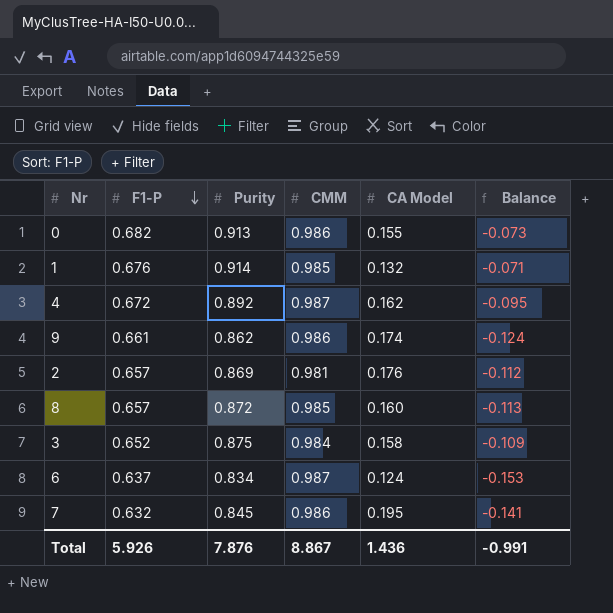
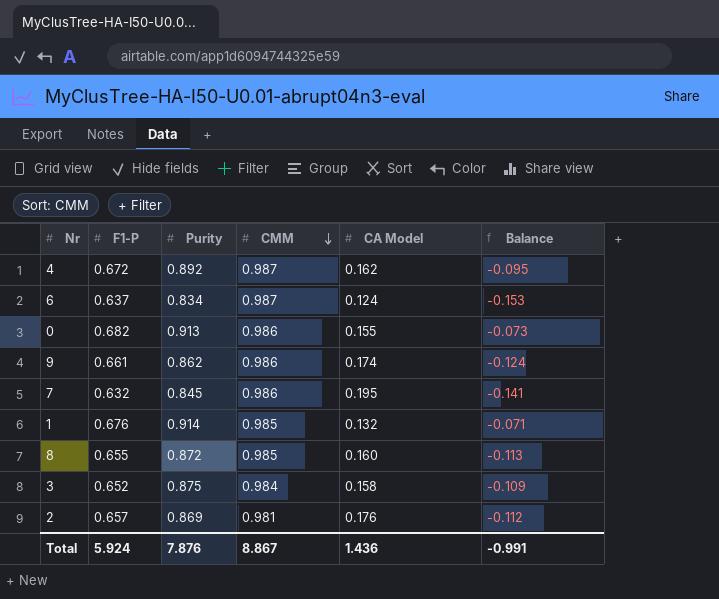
row order: F1-P descending -> CMM descending
8 | F1-P: 0.657 -> 0.655
Total | F1-P: 5.926 -> 5.924

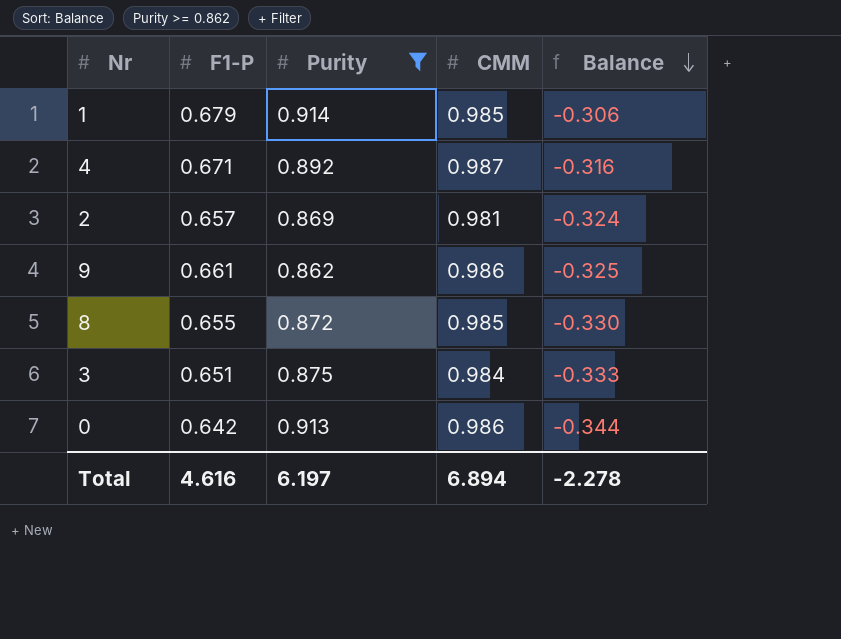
filter: none -> Purity >= 0.862
row order: CMM descending -> Balance descending
column CA Model | position: 5 -> none
column Balance | formula: [Purity] - [CMM] -> [F1-P] - [CMM]
1 | F1-P: 0.676 -> 0.679
4 | F1-P: 0.672 -> 0.671
3 | F1-P: 0.652 -> 0.651
0 | F1-P: 0.682 -> 0.642
Total | F1-P: 5.924 -> 4.616
Total | Purity: 7.876 -> 6.197
Total | CMM: 8.867 -> 6.894
Total | Balance: -0.991 -> -2.278

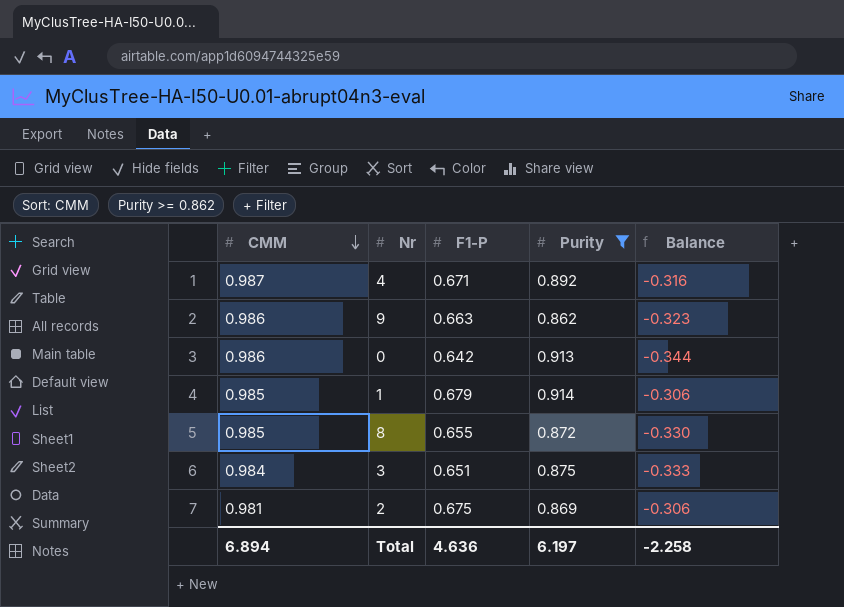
row order: Balance descending -> CMM descending
column CMM | position: 4 -> 1
9 | F1-P: 0.661 -> 0.663
9 | Balance: -0.325 -> -0.323
2 | F1-P: 0.657 -> 0.675
2 | Balance: -0.324 -> -0.306
Total | F1-P: 4.616 -> 4.636
Total | Balance: -2.278 -> -2.258

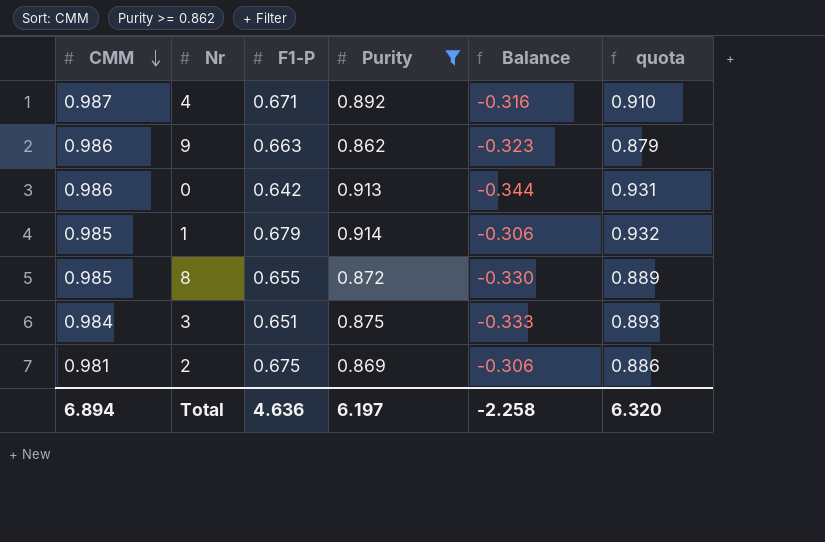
column quota | formula: none -> [Purity] * 1.02

